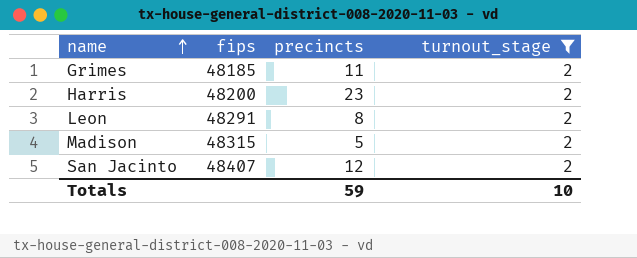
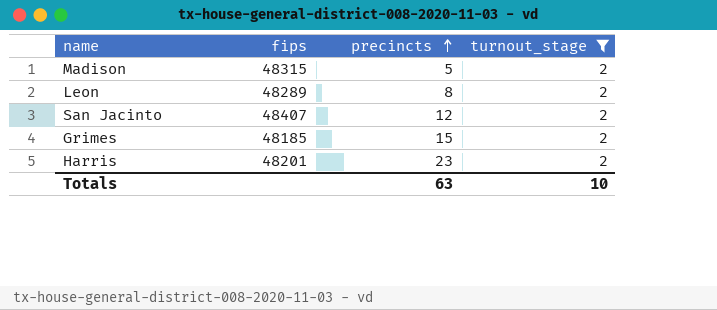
row order: name ascending -> precincts ascending
Leon | fips: 48291 -> 48289
Grimes | precincts: 11 -> 15
Harris | fips: 48200 -> 48201
Totals | precincts: 59 -> 63

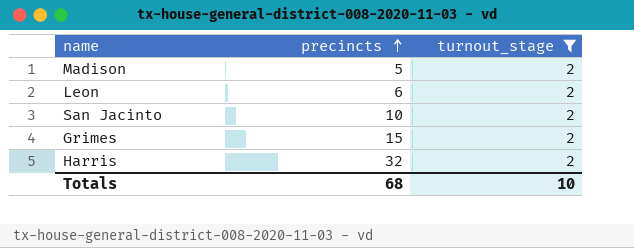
column fips | position: 2 -> none
Leon | precincts: 8 -> 6
San Jacinto | precincts: 12 -> 10
Harris | precincts: 23 -> 32
Totals | precincts: 63 -> 68

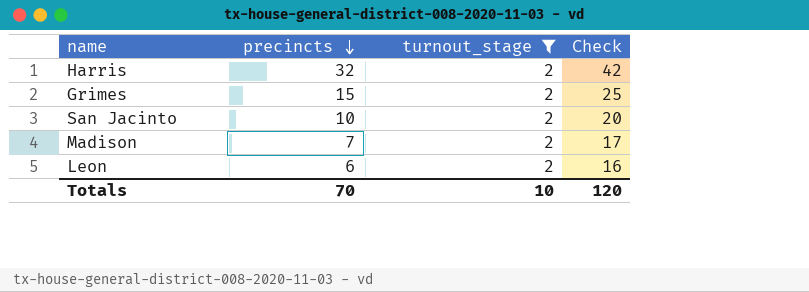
row order: precincts ascending -> precincts descending
column Check | formula: none -> [precincts] + 10
Madison | precincts: 5 -> 7
Totals | precincts: 68 -> 70

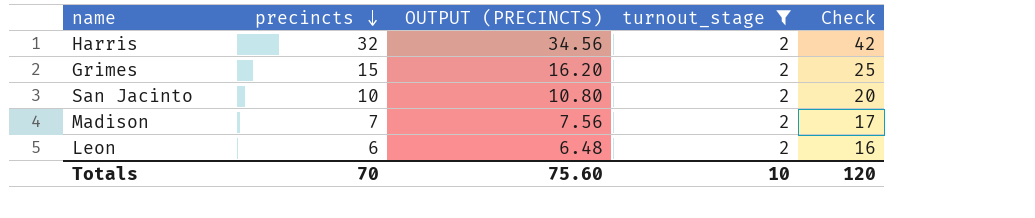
column OUTPUT (PRECINCTS) | formula: none -> [precincts] * 1.08

